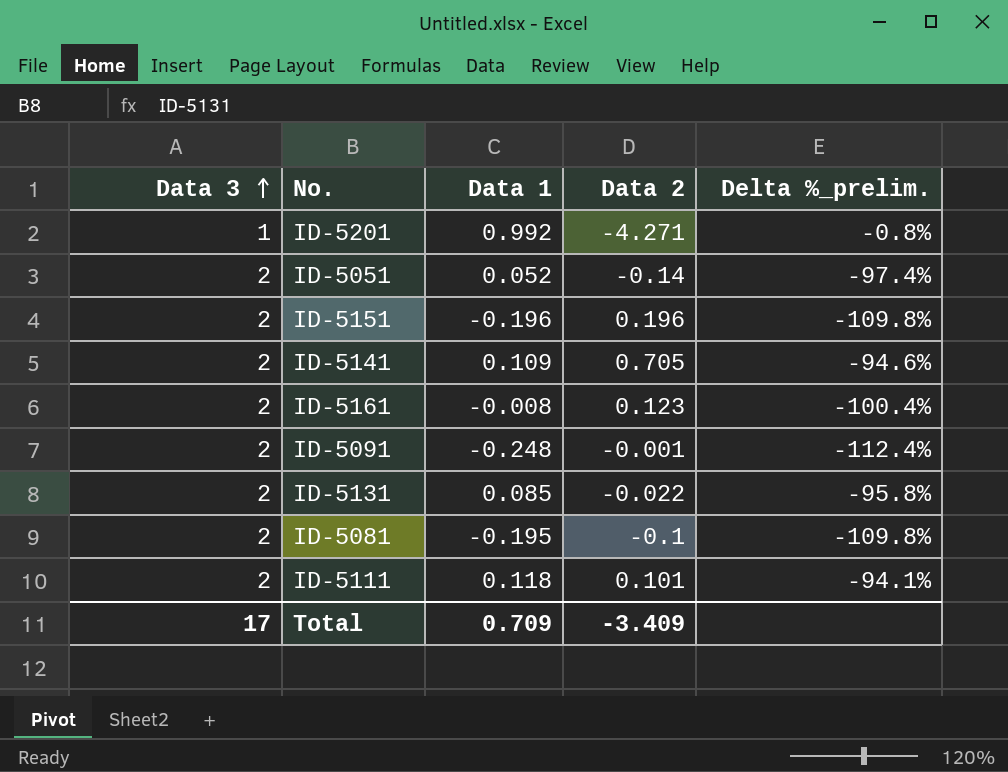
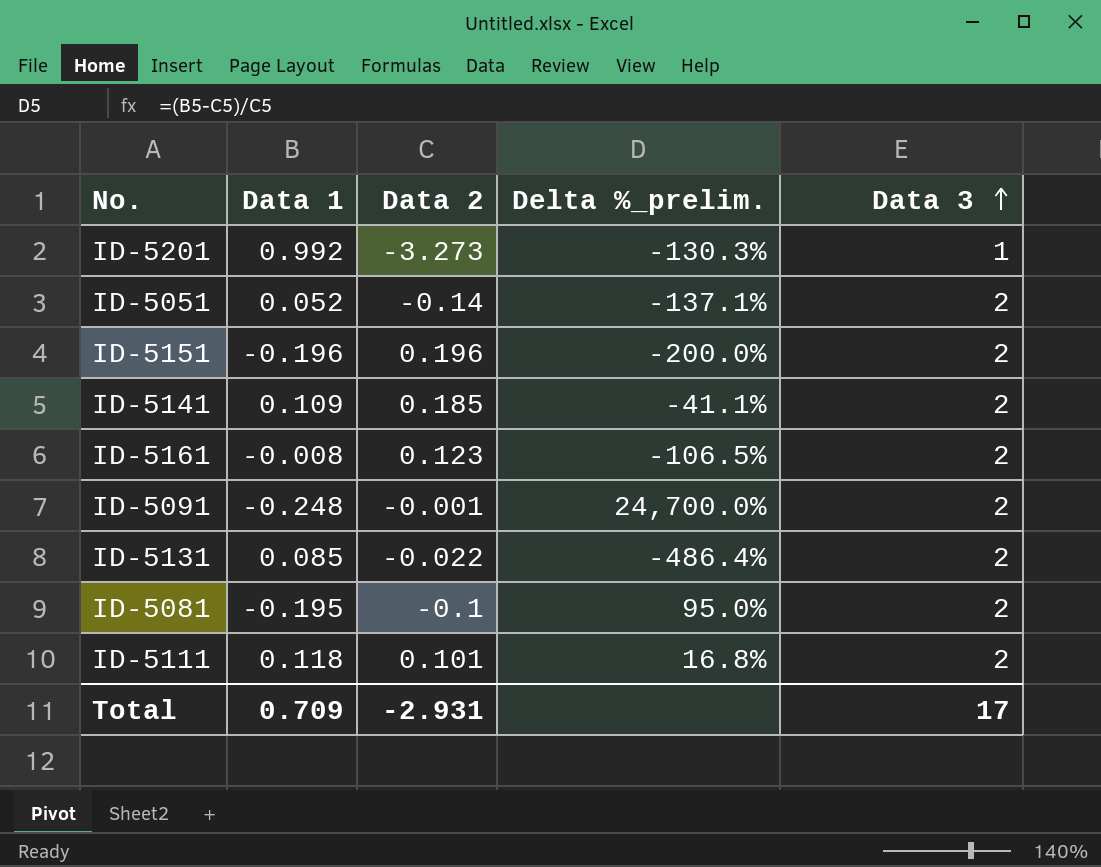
column Delta %_prelim. | formula: ([Data 1] - [Data 3]) / [Data 3] -> ([Data 1] - [Data 2]) / [Data 2]
column Data 3 | position: 1 -> 5
ID-5201 | Data 2: -4.271 -> -3.273
ID-5141 | Data 2: 0.705 -> 0.185
Total | Data 2: -3.409 -> -2.931

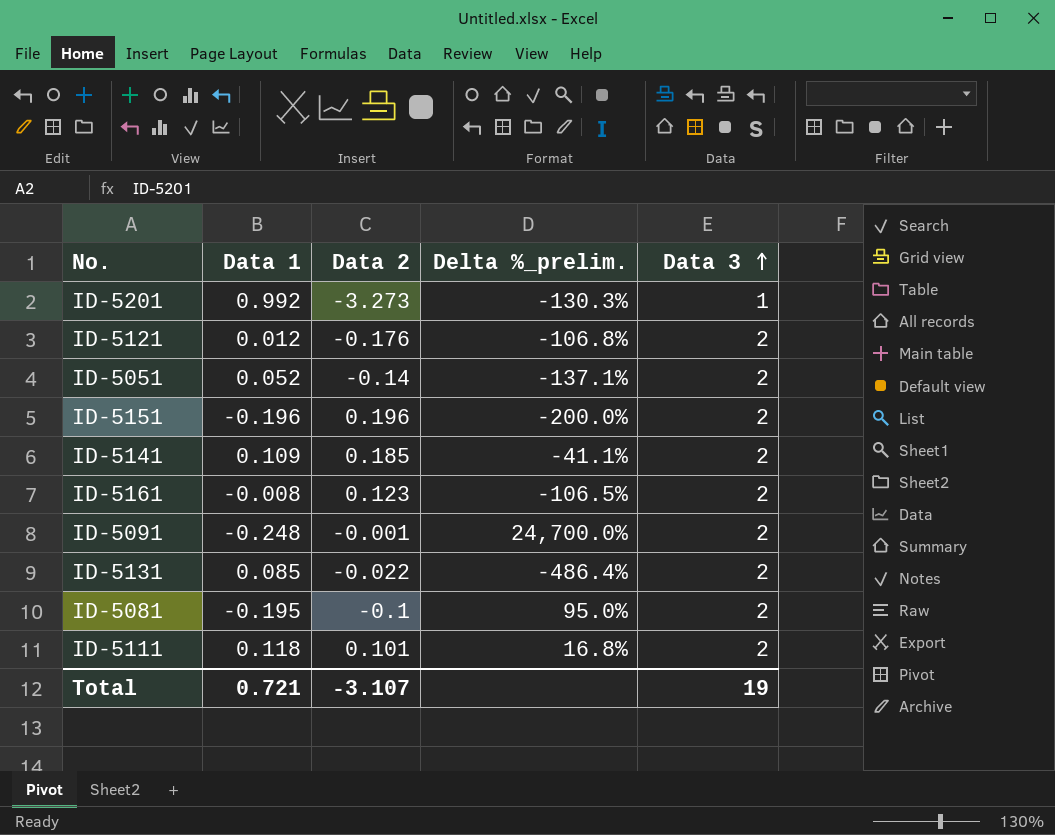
row ID-5121: none -> 0.012 | -0.176 | -106.8% | 2
Total | Data 1: 0.709 -> 0.721
Total | Data 2: -2.931 -> -3.107
Total | Data 3: 17 -> 19

